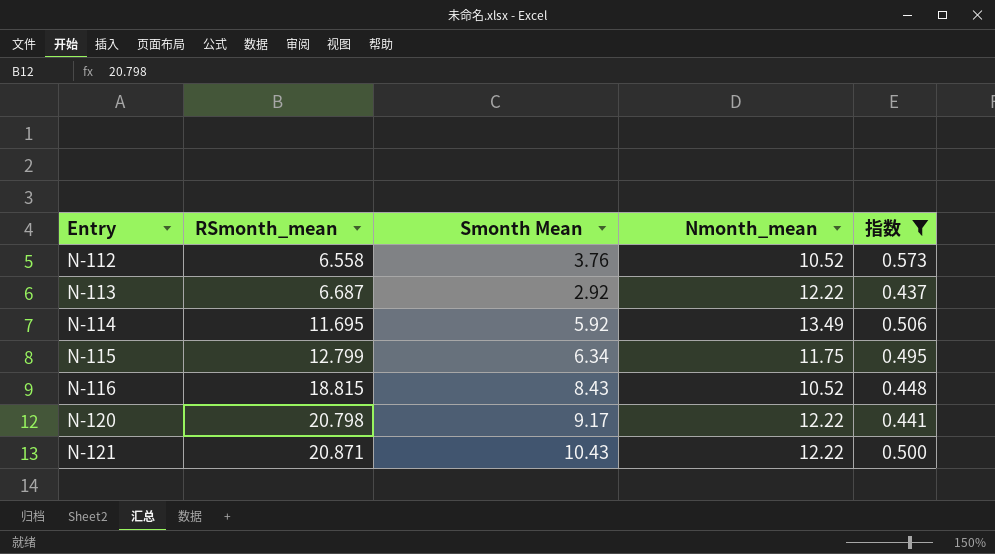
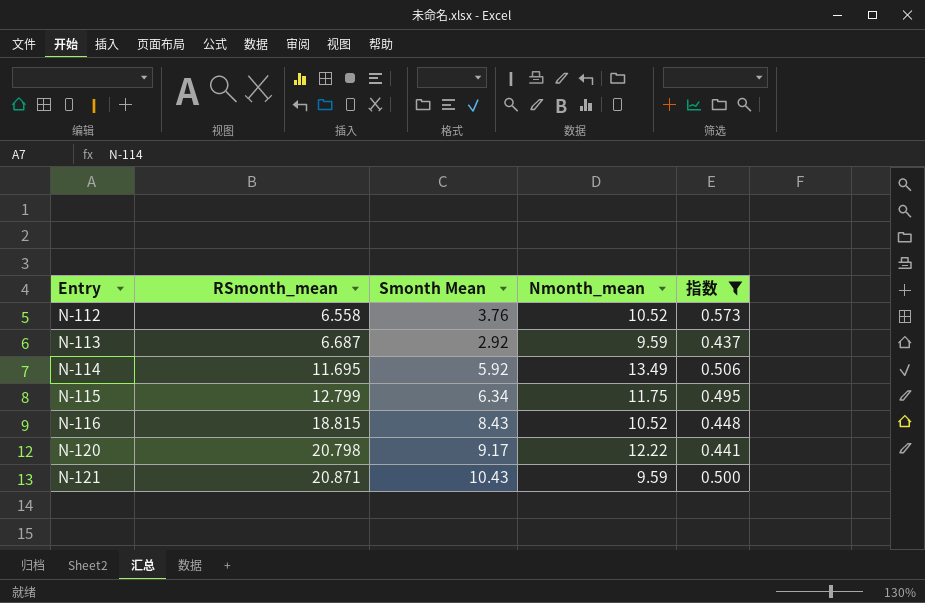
N-113 | Nmonth_mean: 12.22 -> 9.59
N-121 | Nmonth_mean: 12.22 -> 9.59

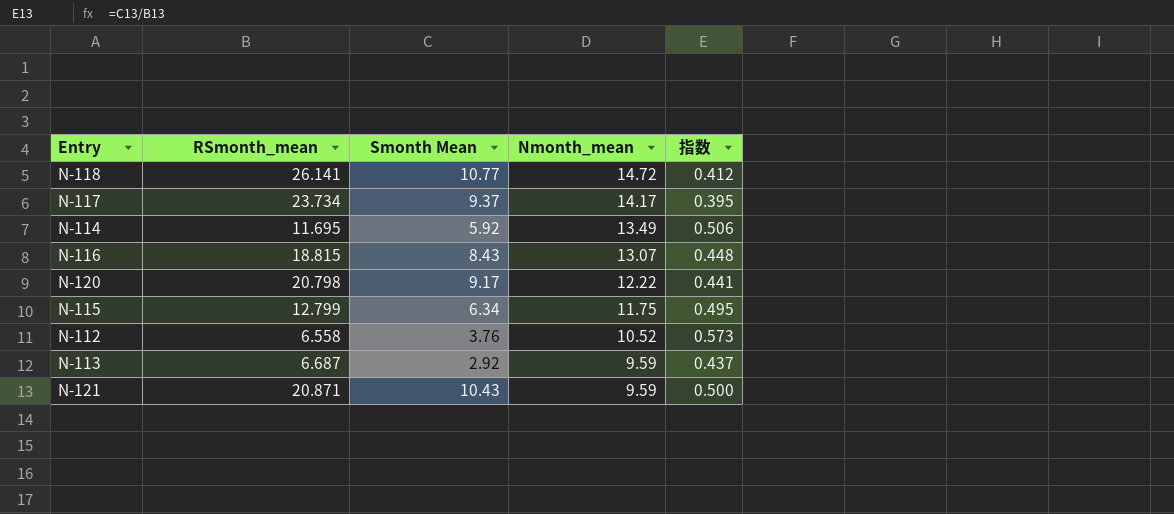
filter: 指数 >= 0.437 -> none
row order: Entry ascending -> Nmonth_mean descending
N-116 | Nmonth_mean: 10.52 -> 13.07

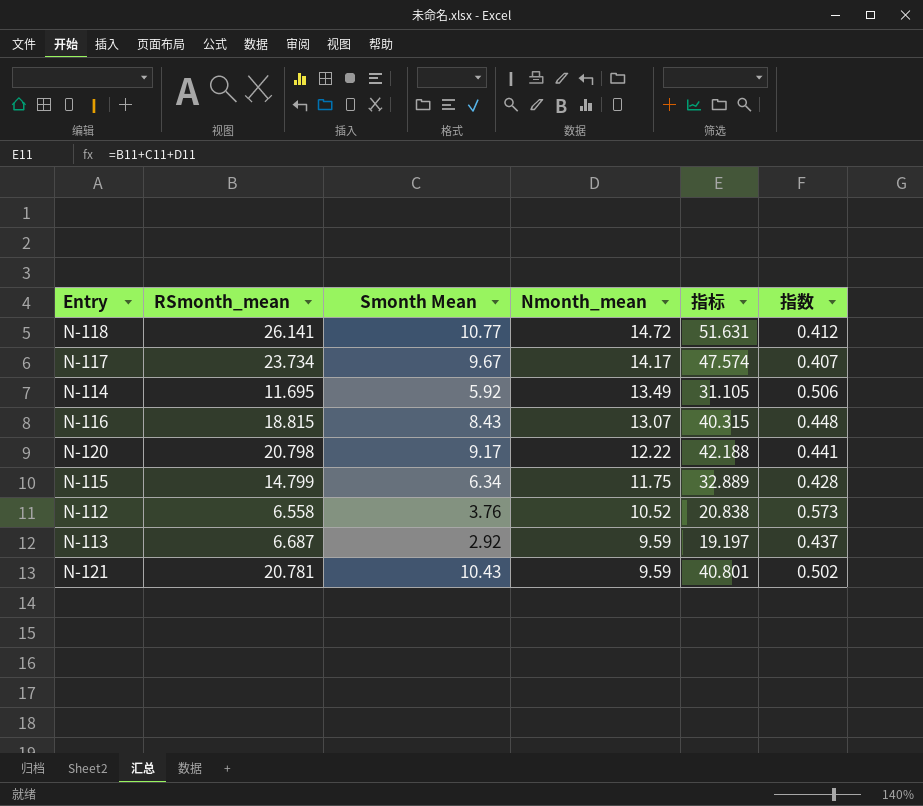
column 指标 | formula: none -> [RSmonth_mean] + [Smonth Mean] + [Nmonth_mean]
N-117 | Smonth Mean: 9.37 -> 9.67
N-117 | 指数: 0.395 -> 0.407
N-115 | RSmonth_mean: 12.799 -> 14.799
N-115 | 指数: 0.495 -> 0.428
N-121 | RSmonth_mean: 20.871 -> 20.781
N-121 | 指数: 0.500 -> 0.502

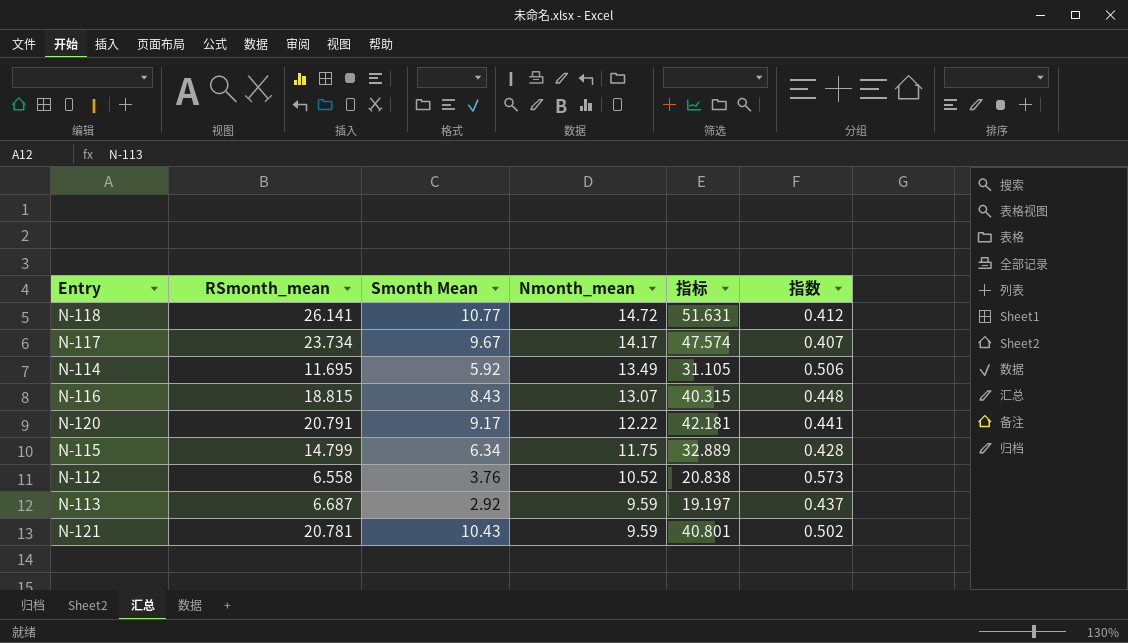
N-120 | RSmonth_mean: 20.798 -> 20.791
N-120 | 指标: 42.188 -> 42.181

